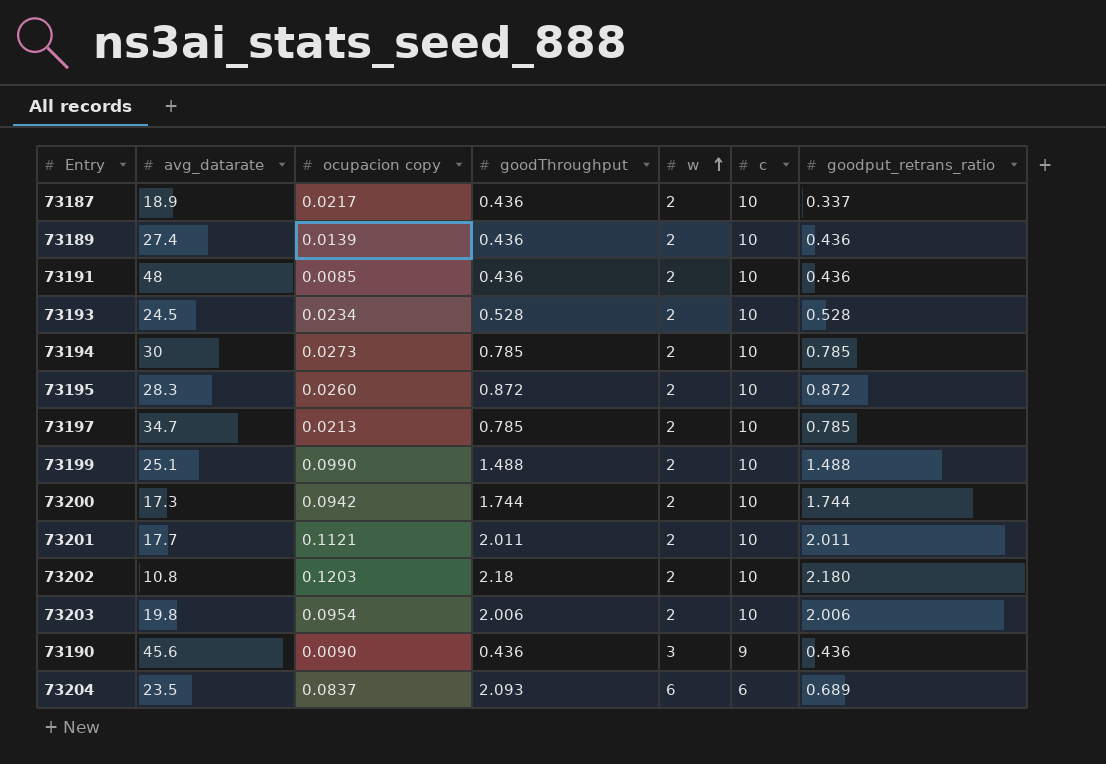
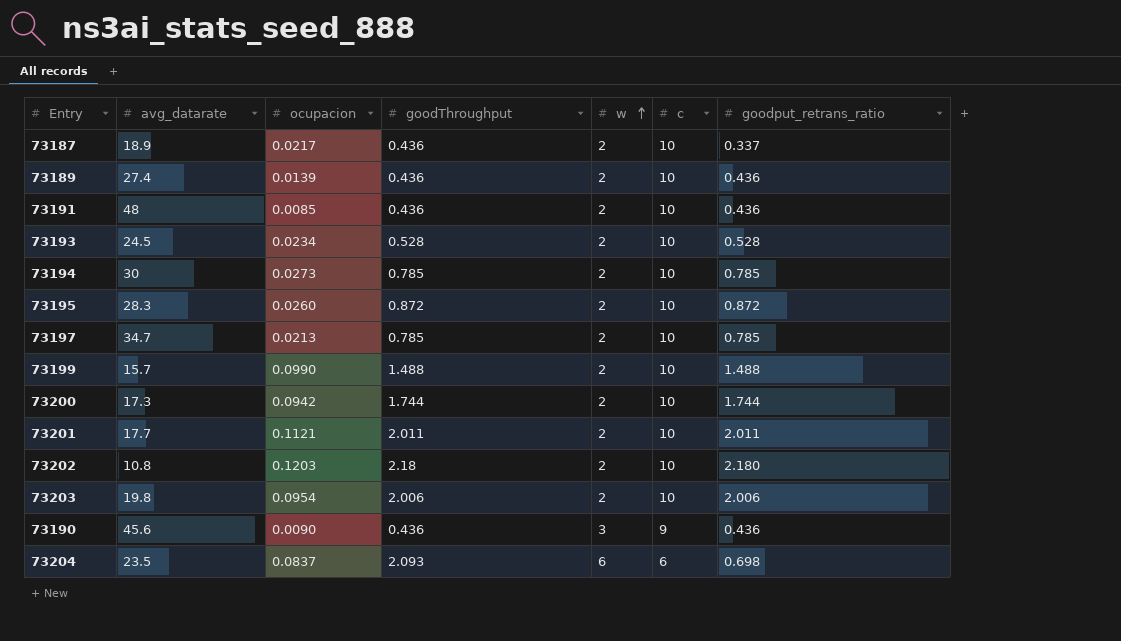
column name: ocupacion copy -> ocupacion
73199 | avg_datarate: 25.1 -> 15.7
73204 | goodput_retrans_ratio: 0.689 -> 0.698

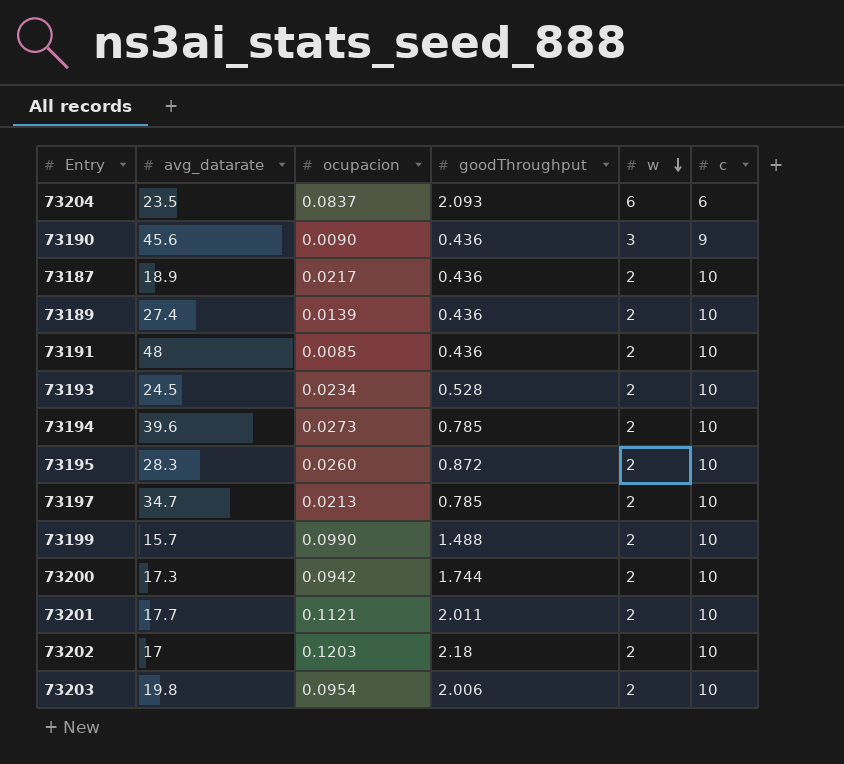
row order: w ascending -> w descending
column goodput_retrans_ratio | position: 7 -> none
73194 | avg_datarate: 30 -> 39.6
73202 | avg_datarate: 10.8 -> 17

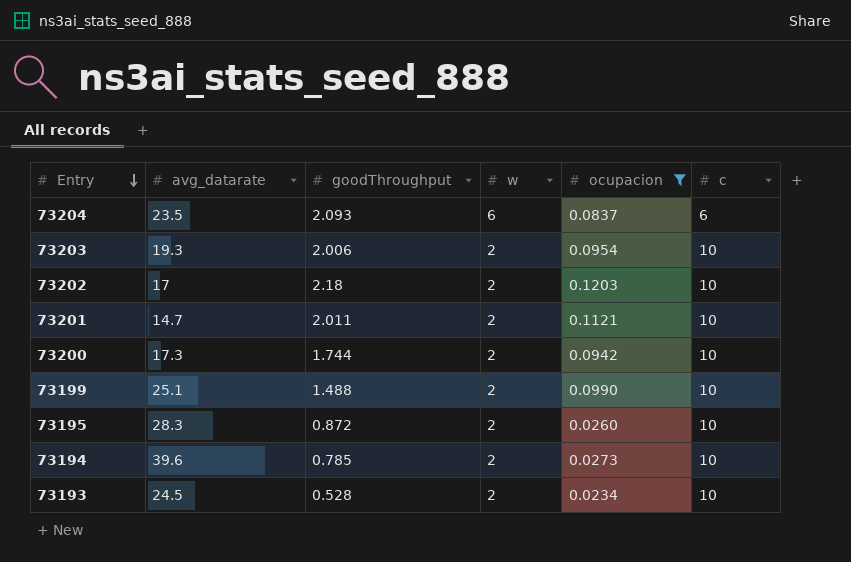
filter: none -> ocupacion >= 0.0234
row order: w descending -> Entry descending
column ocupacion | position: 3 -> 5
73203 | avg_datarate: 19.8 -> 19.3
73201 | avg_datarate: 17.7 -> 14.7
73199 | avg_datarate: 15.7 -> 25.1

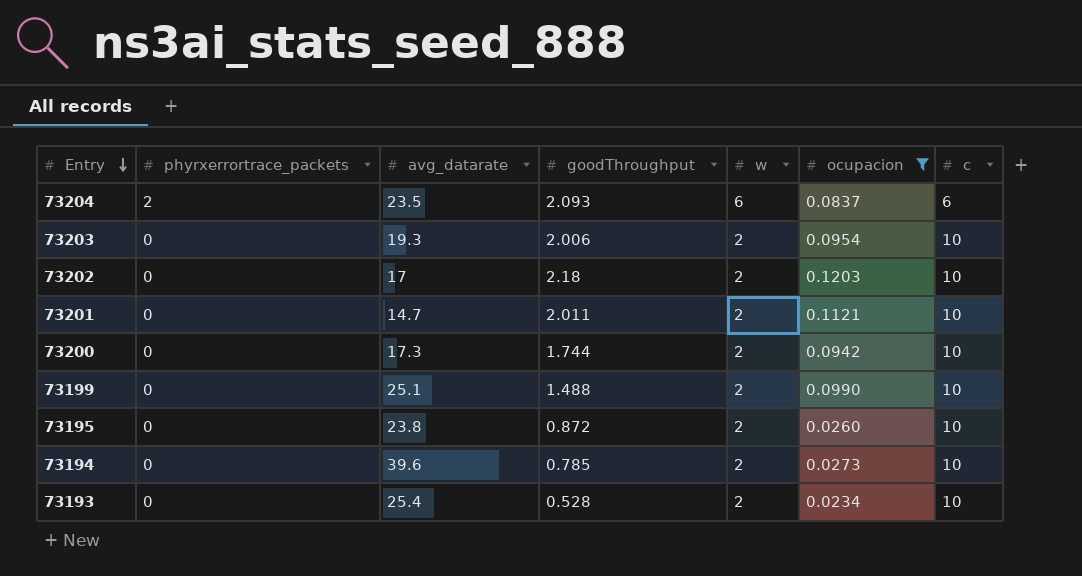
column phyrxerrortrace_packets | position: none -> 2
73195 | avg_datarate: 28.3 -> 23.8
73193 | avg_datarate: 24.5 -> 25.4

